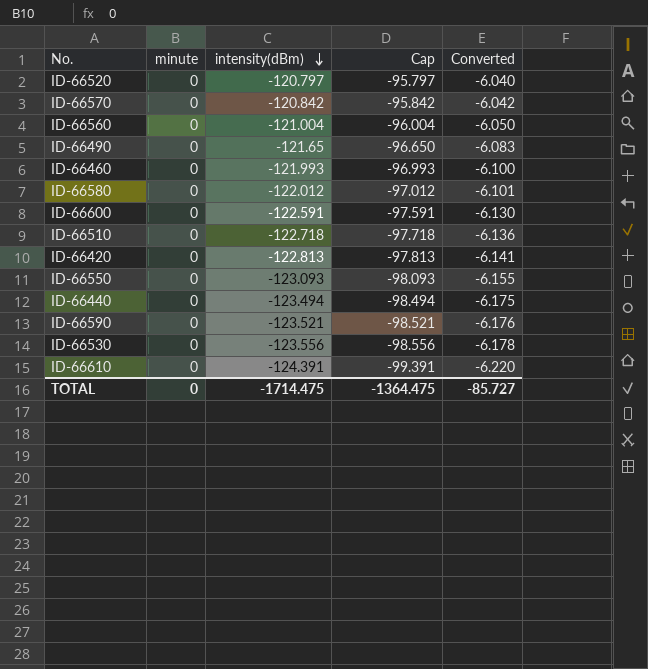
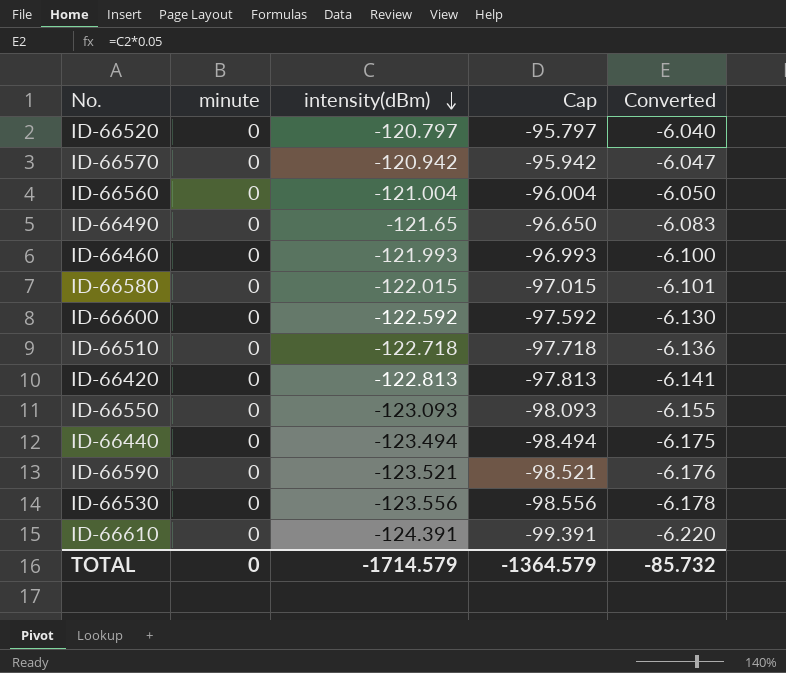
ID-66570 | intensity(dBm): -120.842 -> -120.942
ID-66570 | Cap: -95.842 -> -95.942
ID-66570 | Converted: -6.042 -> -6.047
ID-66580 | intensity(dBm): -122.012 -> -122.015
ID-66580 | Cap: -97.012 -> -97.015
ID-66600 | intensity(dBm): -122.591 -> -122.592
ID-66600 | Cap: -97.591 -> -97.592
TOTAL | intensity(dBm): -1714.475 -> -1714.579
TOTAL | Cap: -1364.475 -> -1364.579
TOTAL | Converted: -85.727 -> -85.732

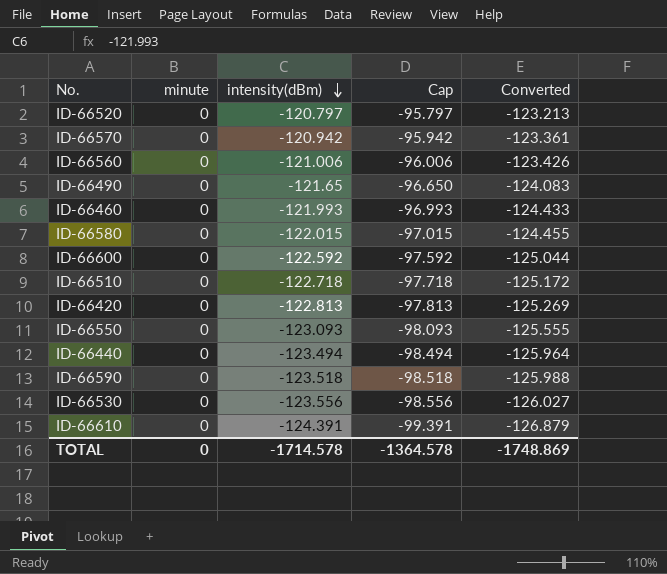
column Converted | formula: [intensity(dBm)] * 0.05 -> [intensity(dBm)] * 1.02
ID-66560 | intensity(dBm): -121.004 -> -121.006
ID-66560 | Cap: -96.004 -> -96.006
ID-66590 | intensity(dBm): -123.521 -> -123.518
ID-66590 | Cap: -98.521 -> -98.518
TOTAL | intensity(dBm): -1714.579 -> -1714.578
TOTAL | Cap: -1364.579 -> -1364.578
TOTAL | Converted: -85.732 -> -1748.869

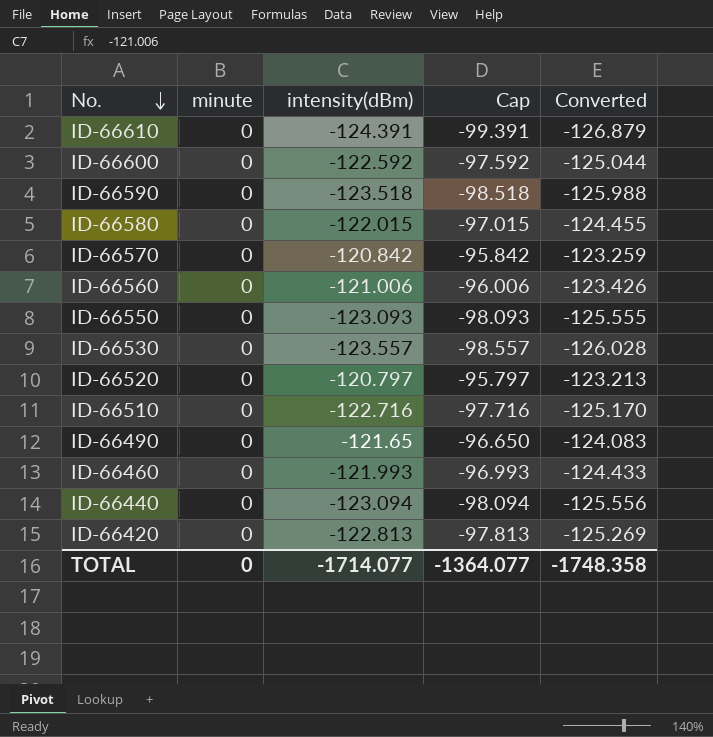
row order: intensity(dBm) descending -> No. descending
ID-66570 | intensity(dBm): -120.942 -> -120.842
ID-66570 | Cap: -95.942 -> -95.842
ID-66570 | Converted: -123.361 -> -123.259
ID-66530 | intensity(dBm): -123.556 -> -123.557
ID-66530 | Cap: -98.556 -> -98.557
ID-66530 | Converted: -126.027 -> -126.028
ID-66510 | intensity(dBm): -122.718 -> -122.716
ID-66510 | Cap: -97.718 -> -97.716
ID-66510 | Converted: -125.172 -> -125.170
ID-66440 | intensity(dBm): -123.494 -> -123.094
ID-66440 | Cap: -98.494 -> -98.094
ID-66440 | Converted: -125.964 -> -125.556
TOTAL | intensity(dBm): -1714.578 -> -1714.077
TOTAL | Cap: -1364.578 -> -1364.077
TOTAL | Converted: -1748.869 -> -1748.358

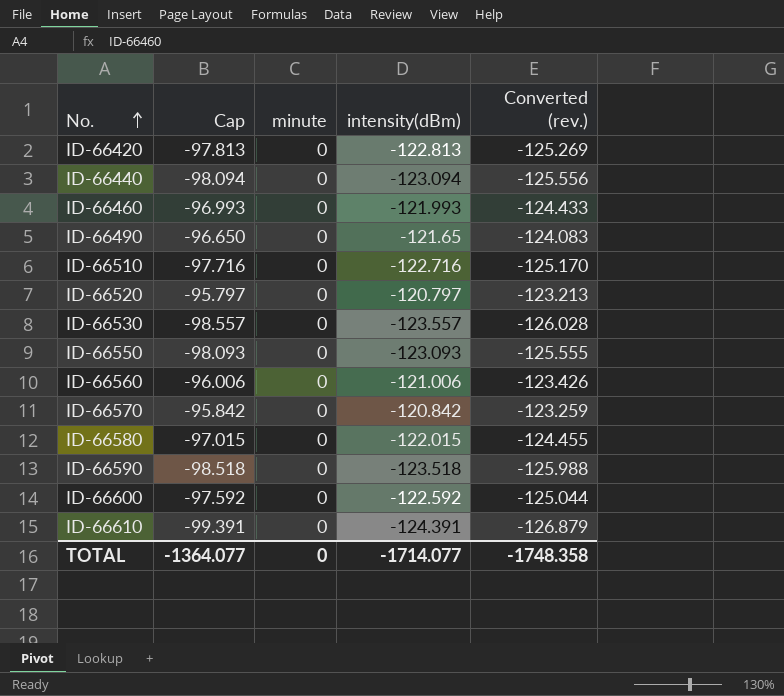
row order: No. descending -> No. ascending
column Cap | position: 4 -> 2
column name: Converted -> Converted (rev.)

